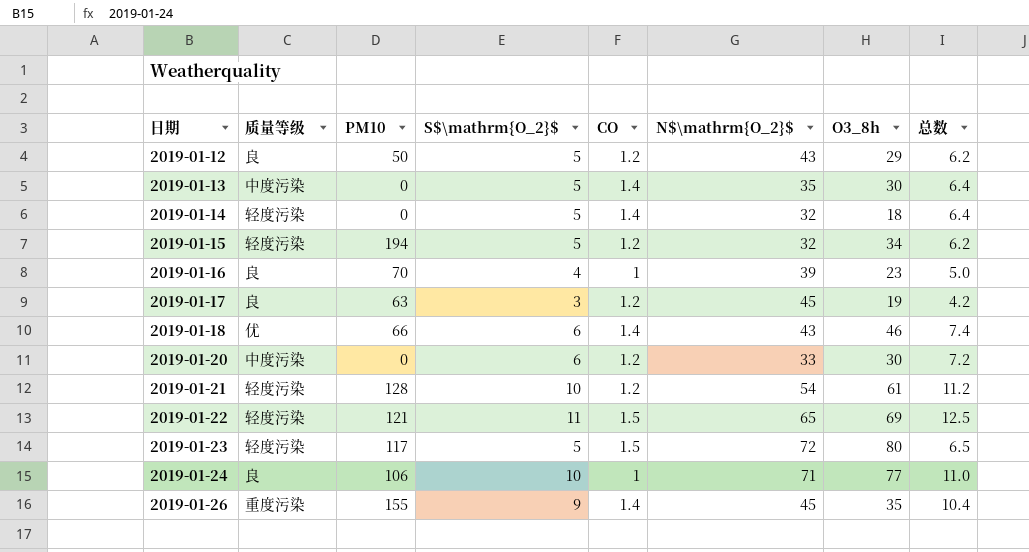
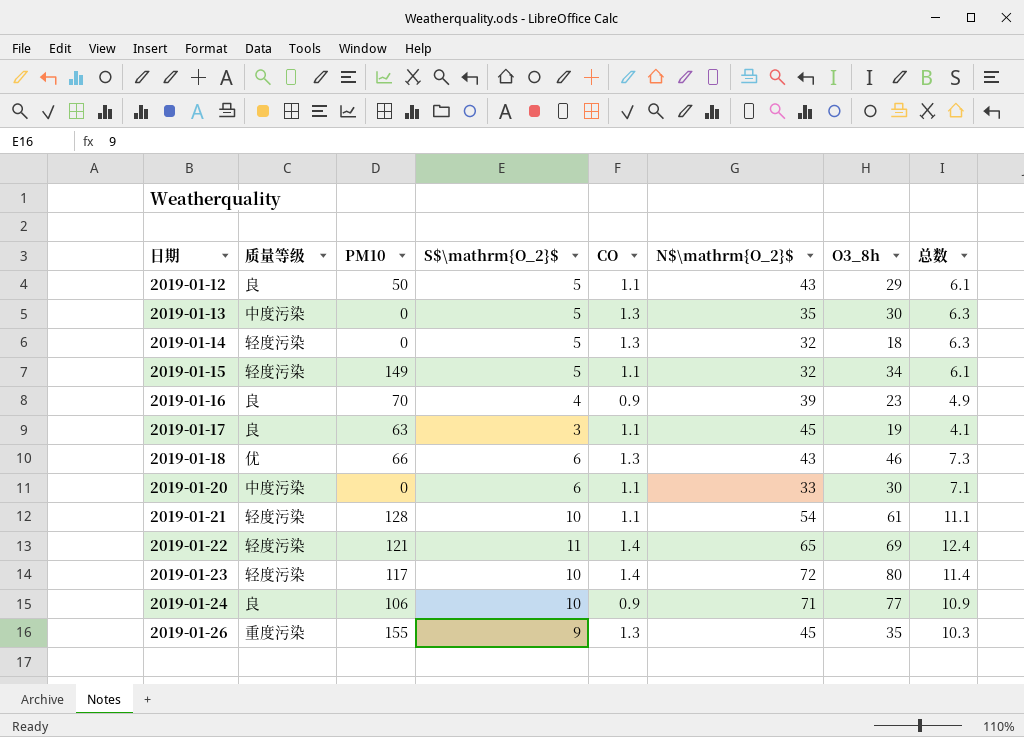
2019-01-12 | CO: 1.2 -> 1.1
2019-01-12 | 总数: 6.2 -> 6.1
2019-01-13 | CO: 1.4 -> 1.3
2019-01-13 | 总数: 6.4 -> 6.3
2019-01-14 | CO: 1.4 -> 1.3
2019-01-14 | 总数: 6.4 -> 6.3
2019-01-15 | PM10: 194 -> 149
2019-01-15 | CO: 1.2 -> 1.1
2019-01-15 | 总数: 6.2 -> 6.1
2019-01-16 | CO: 1 -> 0.9
2019-01-16 | 总数: 5.0 -> 4.9
2019-01-17 | CO: 1.2 -> 1.1
2019-01-17 | 总数: 4.2 -> 4.1
2019-01-18 | CO: 1.4 -> 1.3
2019-01-18 | 总数: 7.4 -> 7.3
2019-01-20 | CO: 1.2 -> 1.1
2019-01-20 | 总数: 7.2 -> 7.1
2019-01-21 | CO: 1.2 -> 1.1
2019-01-21 | 总数: 11.2 -> 11.1
2019-01-22 | CO: 1.5 -> 1.4
2019-01-22 | 总数: 12.5 -> 12.4
2019-01-23 | S$\mathrm{O_2}$: 5 -> 10
2019-01-23 | CO: 1.5 -> 1.4
2019-01-23 | 总数: 6.5 -> 11.4
2019-01-24 | CO: 1 -> 0.9
2019-01-24 | 总数: 11.0 -> 10.9
2019-01-26 | CO: 1.4 -> 1.3
2019-01-26 | 总数: 10.4 -> 10.3

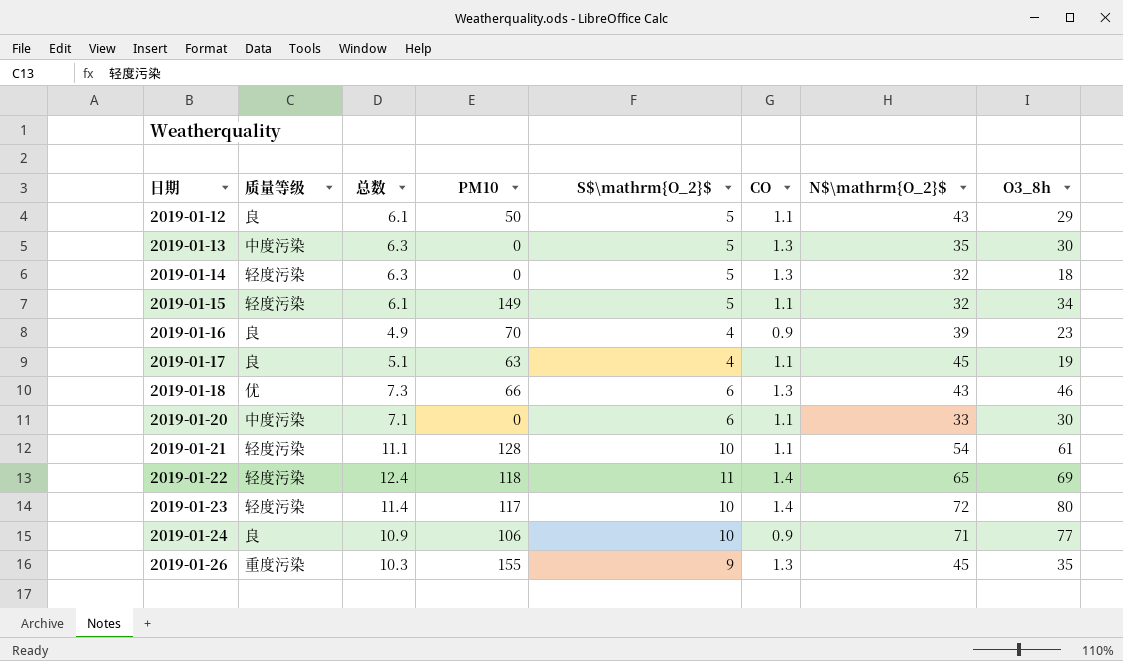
column 总数 | position: 8 -> 3
2019-01-17 | 总数: 4.1 -> 5.1
2019-01-17 | S$\mathrm{O_2}$: 3 -> 4
2019-01-22 | PM10: 121 -> 118

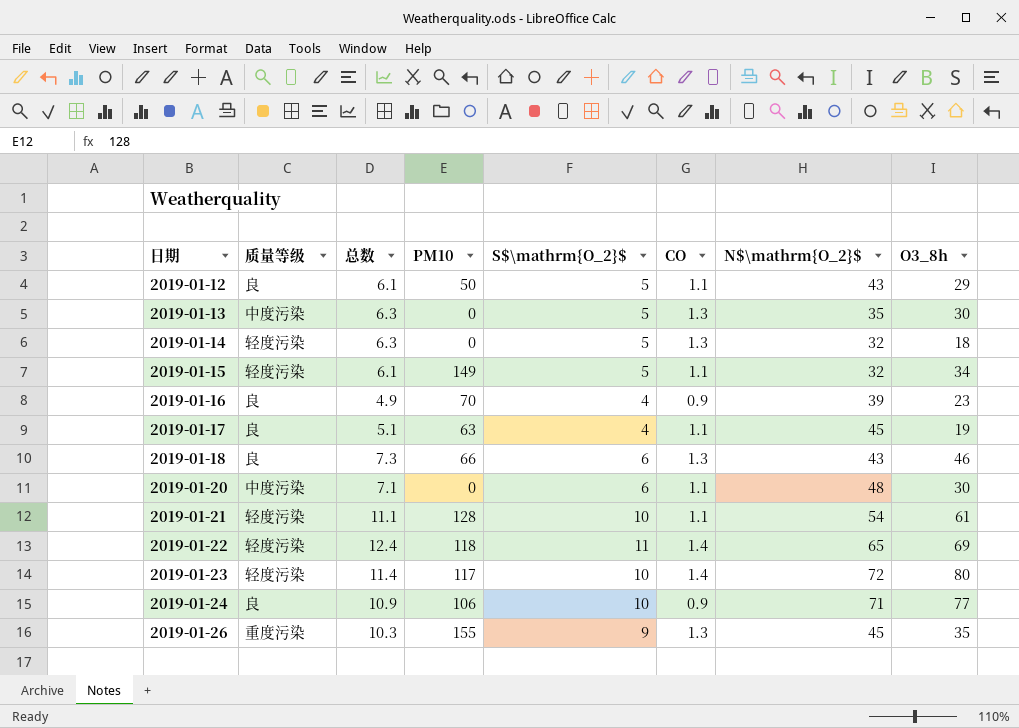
2019-01-18 | 质量等级: 优 -> 良
2019-01-20 | N$\mathrm{O_2}$: 33 -> 48

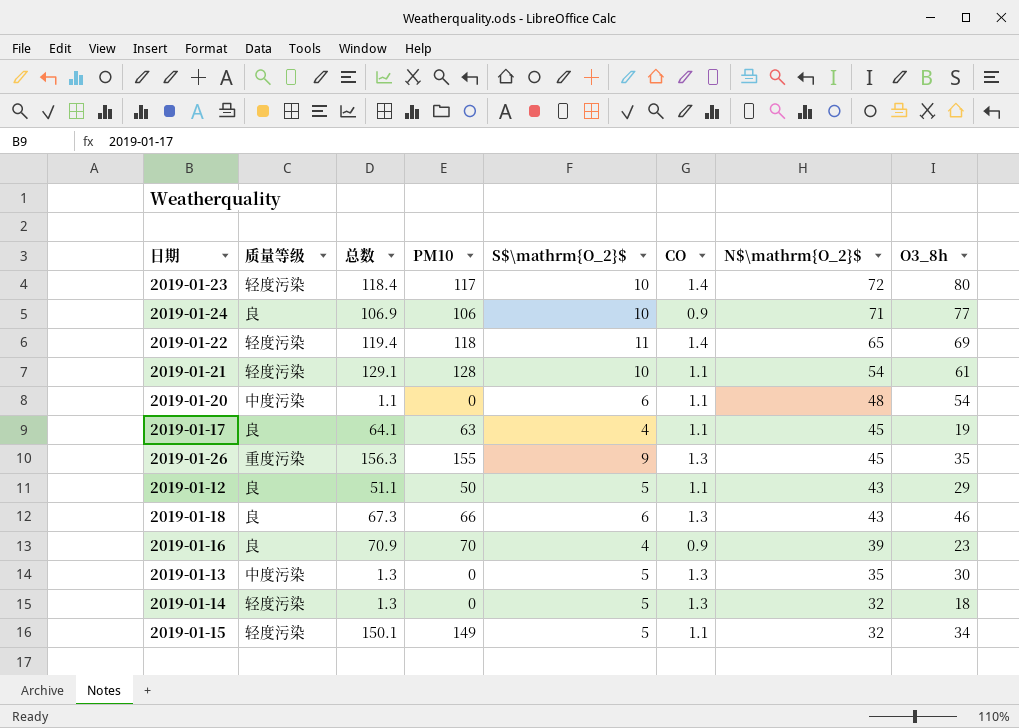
row order: 日期 ascending -> N$\mathrm{O_2}$ descending
column 总数 | formula: [S$\mathrm{O_2}$] + [CO] -> [PM10] + [CO]
2019-01-20 | O3_8h: 30 -> 54

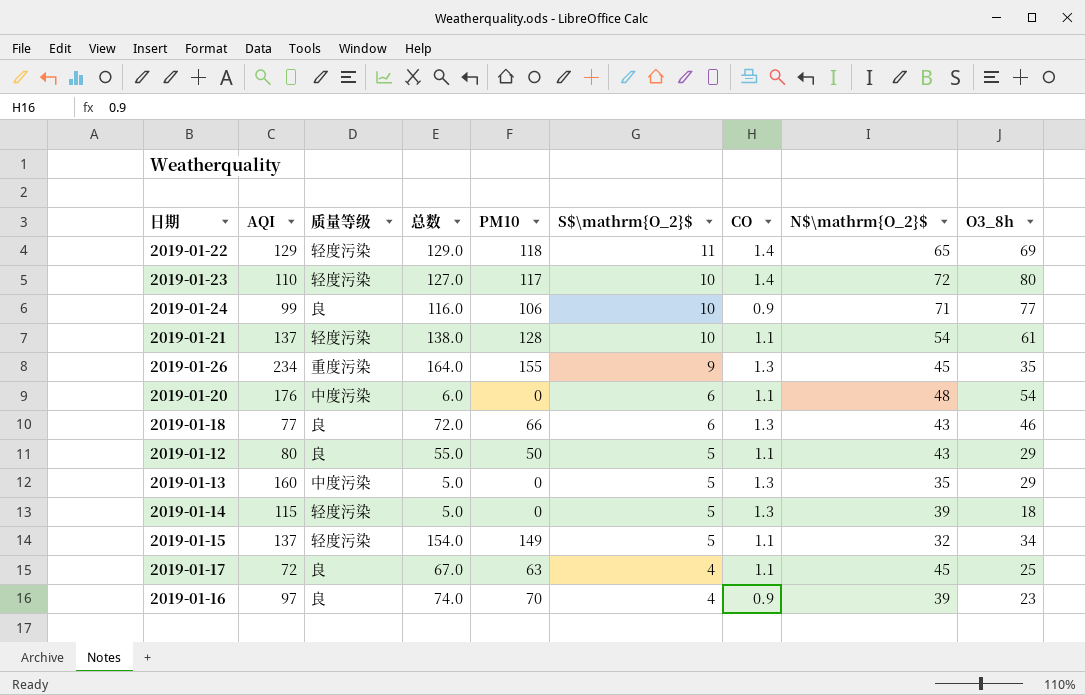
row order: N$\mathrm{O_2}$ descending -> S$\mathrm{O_2}$ descending
column AQI | position: none -> 2
column 总数 | formula: [PM10] + [CO] -> [PM10] + [S$\mathrm{O_2}$]
2019-01-13 | O3_8h: 30 -> 29
2019-01-14 | N$\mathrm{O_2}$: 32 -> 39
2019-01-17 | O3_8h: 19 -> 25

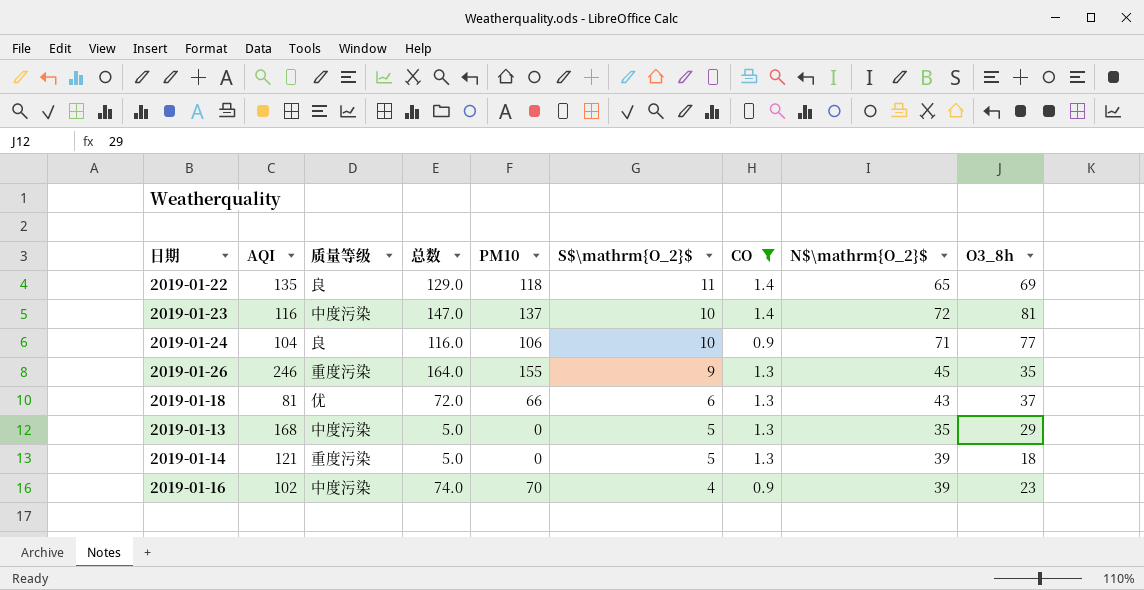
filter: none -> CO != 1.1
2019-01-22 | AQI: 129 -> 135
2019-01-22 | 质量等级: 轻度污染 -> 良
2019-01-23 | AQI: 110 -> 116
2019-01-23 | 质量等级: 轻度污染 -> 中度污染
2019-01-23 | 总数: 127.0 -> 147.0
2019-01-23 | PM10: 117 -> 137
2019-01-23 | O3_8h: 80 -> 81
2019-01-24 | AQI: 99 -> 104
2019-01-26 | AQI: 234 -> 246
2019-01-18 | AQI: 77 -> 81
2019-01-18 | 质量等级: 良 -> 优
2019-01-18 | O3_8h: 46 -> 37
2019-01-13 | AQI: 160 -> 168
2019-01-14 | AQI: 115 -> 121
2019-01-14 | 质量等级: 轻度污染 -> 重度污染
2019-01-16 | AQI: 97 -> 102
2019-01-16 | 质量等级: 良 -> 中度污染

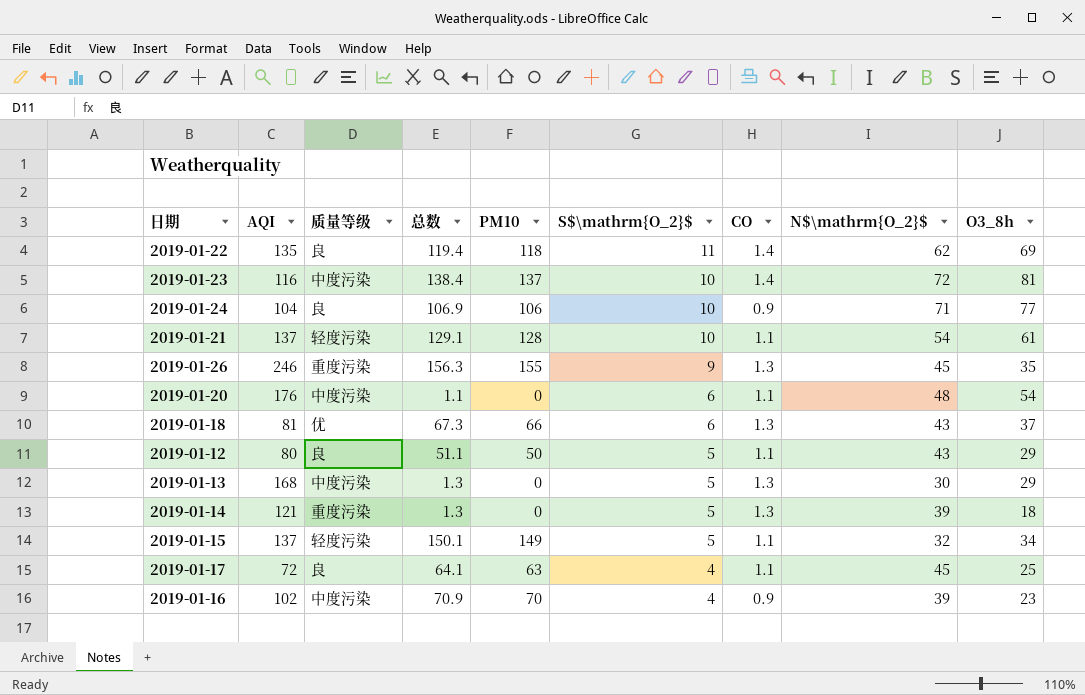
filter: CO != 1.1 -> none
column 总数 | formula: [PM10] + [S$\mathrm{O_2}$] -> [PM10] + [CO]
2019-01-22 | N$\mathrm{O_2}$: 65 -> 62
2019-01-13 | N$\mathrm{O_2}$: 35 -> 30

